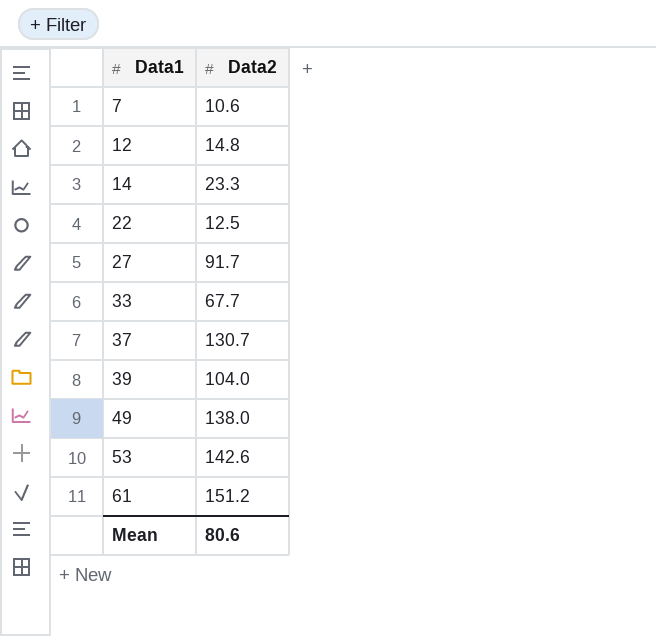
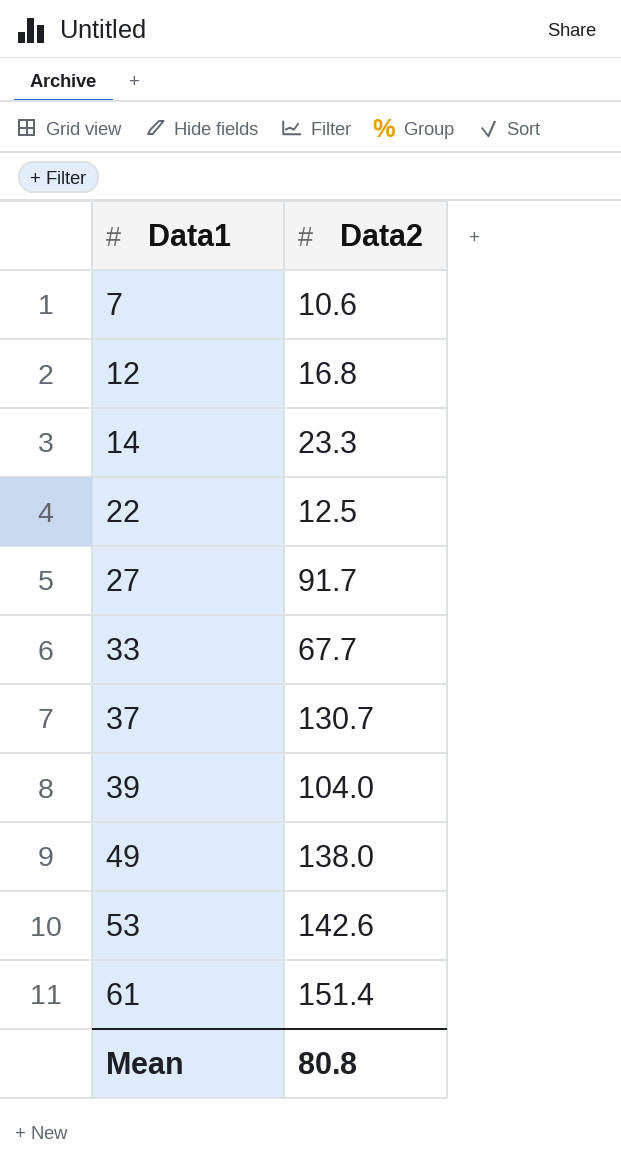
12 | Data2: 14.8 -> 16.8
61 | Data2: 151.2 -> 151.4
Mean | Data2: 80.6 -> 80.8

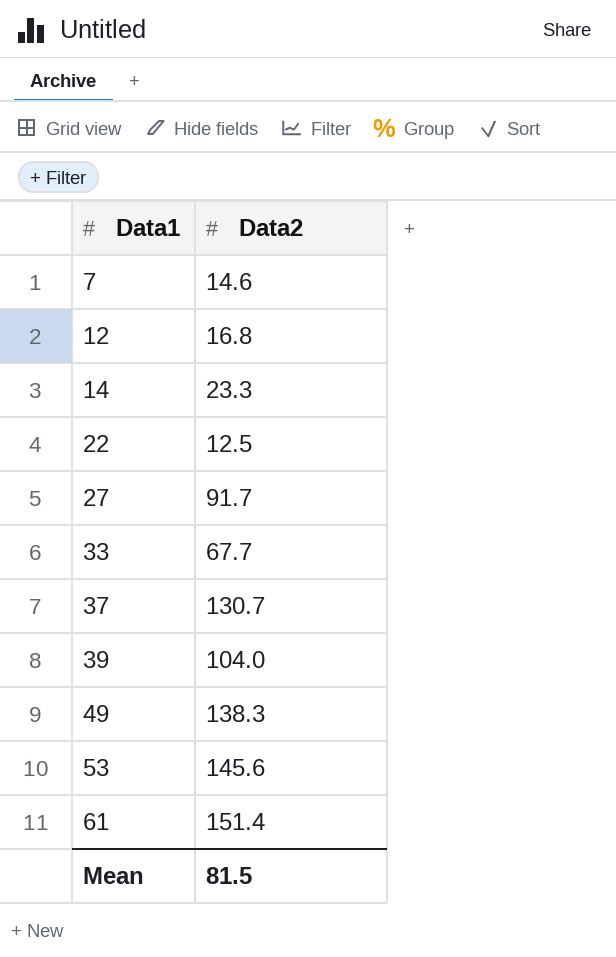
7 | Data2: 10.6 -> 14.6
49 | Data2: 138.0 -> 138.3
53 | Data2: 142.6 -> 145.6
Mean | Data2: 80.8 -> 81.5

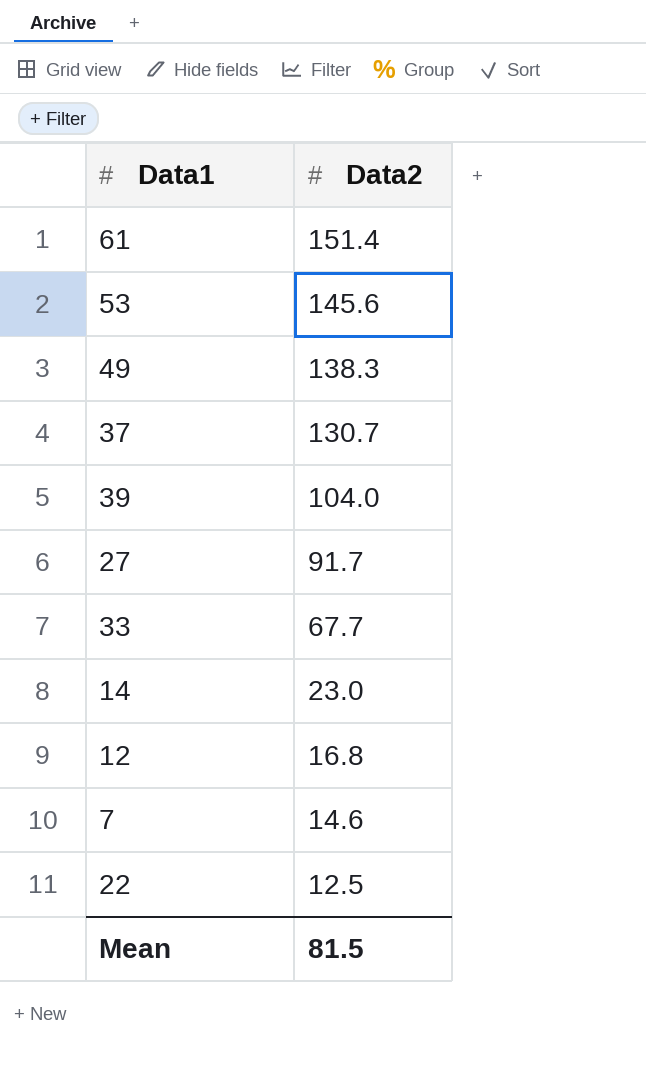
row order: Data1 ascending -> Data2 descending
14 | Data2: 23.3 -> 23.0

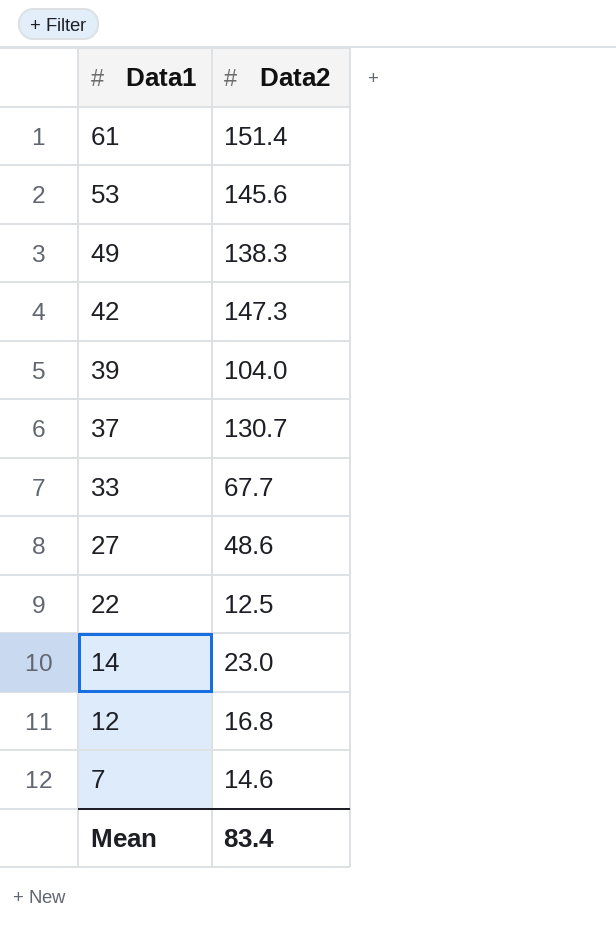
row order: Data2 descending -> Data1 descending
row 42: none -> 147.3
27 | Data2: 91.7 -> 48.6
Mean | Data2: 81.5 -> 83.4

